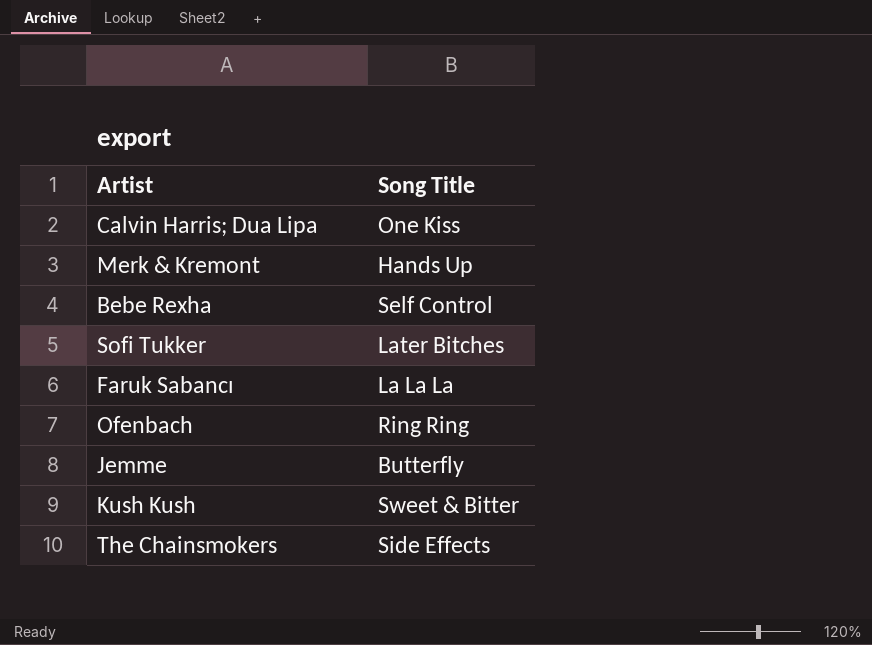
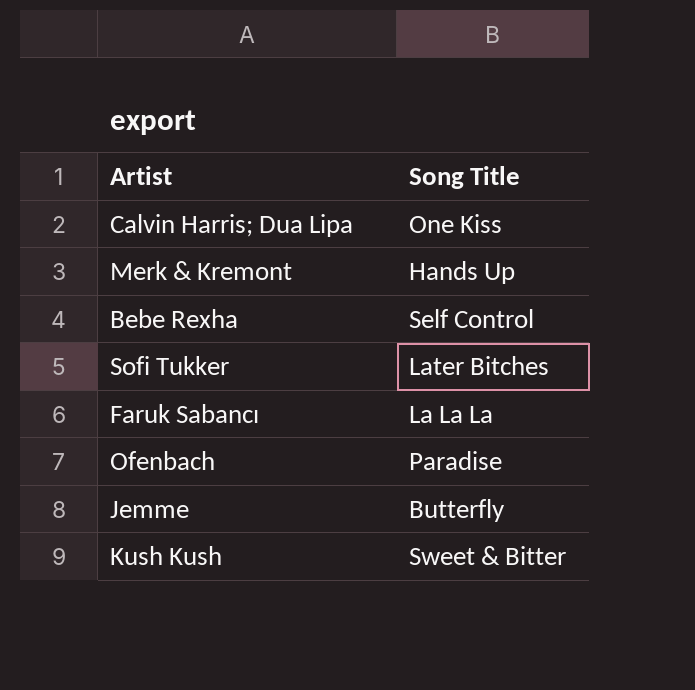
row The Chainsmokers: Side Effects -> none
Ofenbach | Song Title: Ring Ring -> Paradise

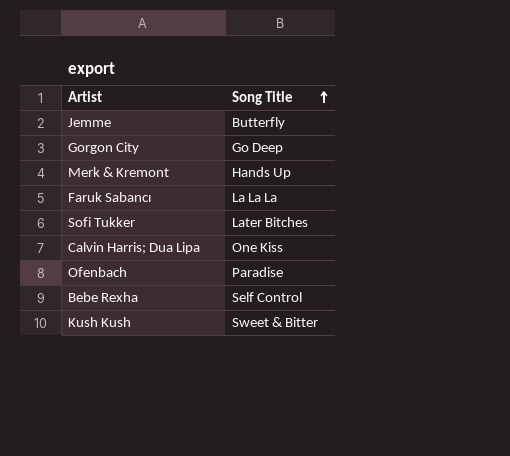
row order: none -> Song Title ascending
row Gorgon City: none -> Go Deep

